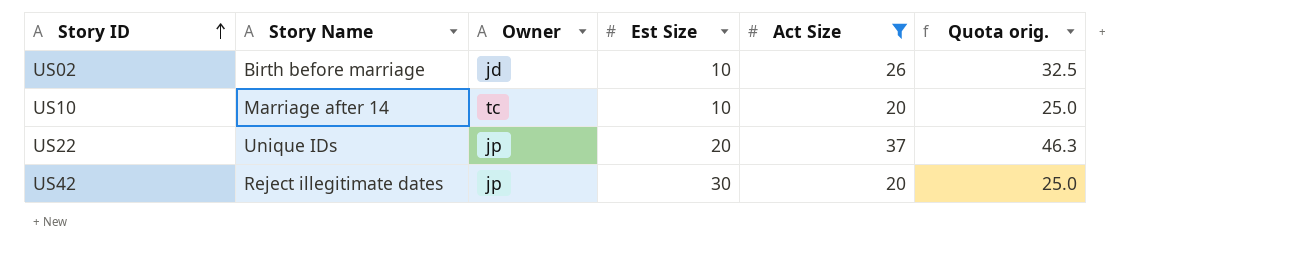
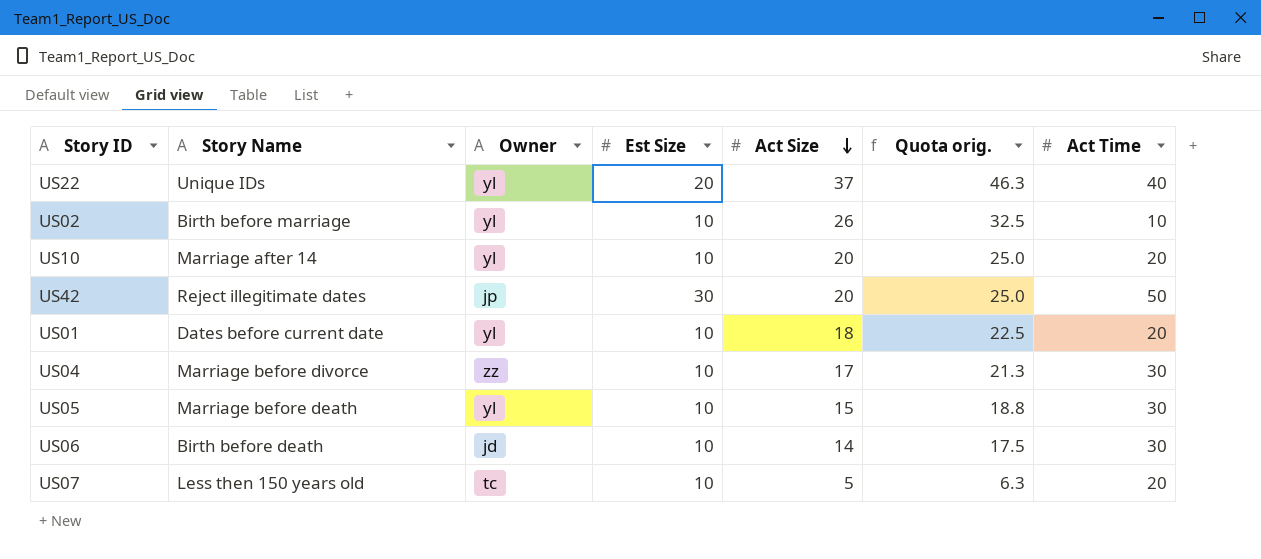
filter: Act Size >= 20 -> none
row order: Story ID ascending -> Act Size descending
column Act Time | position: none -> 7
US22 | Owner: jp -> yl
US02 | Owner: jd -> yl
US10 | Owner: tc -> yl

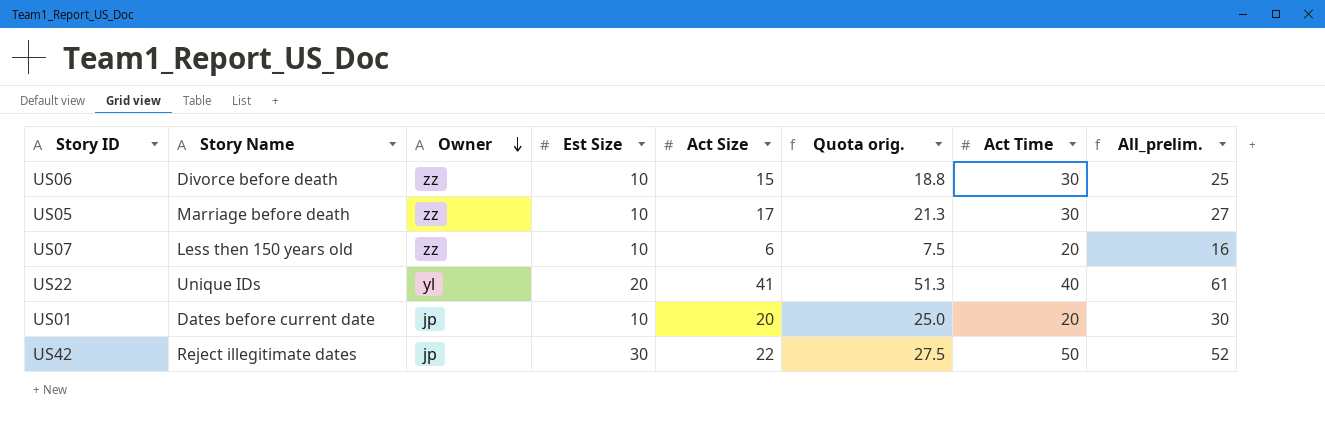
row order: Act Size descending -> Owner descending
column All_prelim. | formula: none -> [Est Size] + [Act Size]
row US02: Birth before marriage | yl | 10 | 26 | 32.5 | 10 -> none
row US10: Marriage after 14 | yl | 10 | 20 | 25.0 | 20 -> none
row US04: Marriage before divorce | zz | 10 | 17 | 21.3 | 30 -> none
US06 | Story Name: Birth before death -> Divorce before death
US06 | Owner: jd -> zz
US06 | Act Size: 14 -> 15
US06 | Quota orig.: 17.5 -> 18.8
US05 | Owner: yl -> zz
US05 | Act Size: 15 -> 17
US05 | Quota orig.: 18.8 -> 21.3
US07 | Owner: tc -> zz
US07 | Act Size: 5 -> 6
US07 | Quota orig.: 6.3 -> 7.5
US22 | Act Size: 37 -> 41
US22 | Quota orig.: 46.3 -> 51.3
US01 | Owner: yl -> jp
US01 | Act Size: 18 -> 20
US01 | Quota orig.: 22.5 -> 25.0
US42 | Act Size: 20 -> 22
US42 | Quota orig.: 25.0 -> 27.5

